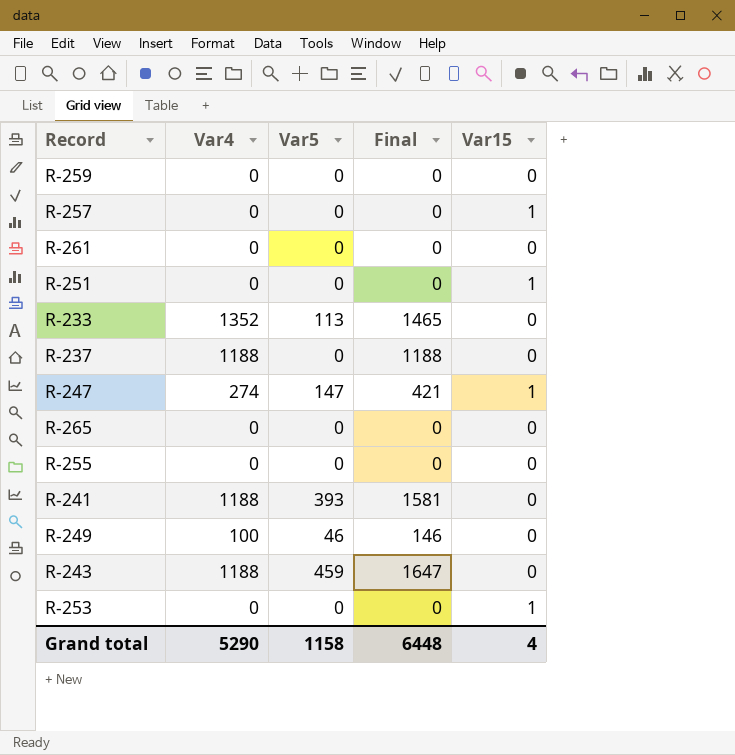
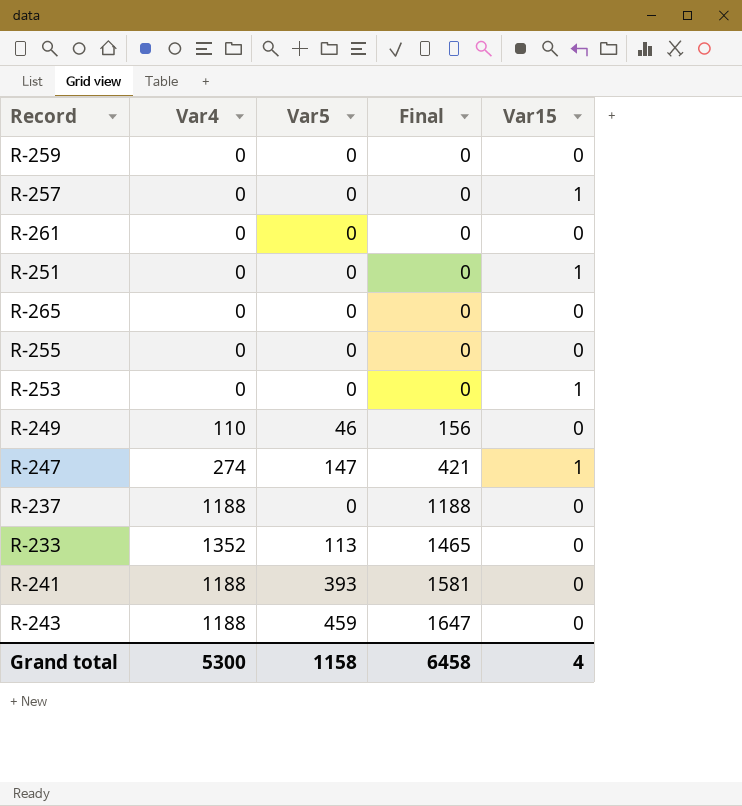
row order: none -> Final ascending
R-249 | Var4: 100 -> 110
R-249 | Final: 146 -> 156
Grand total | Var4: 5290 -> 5300
Grand total | Final: 6448 -> 6458

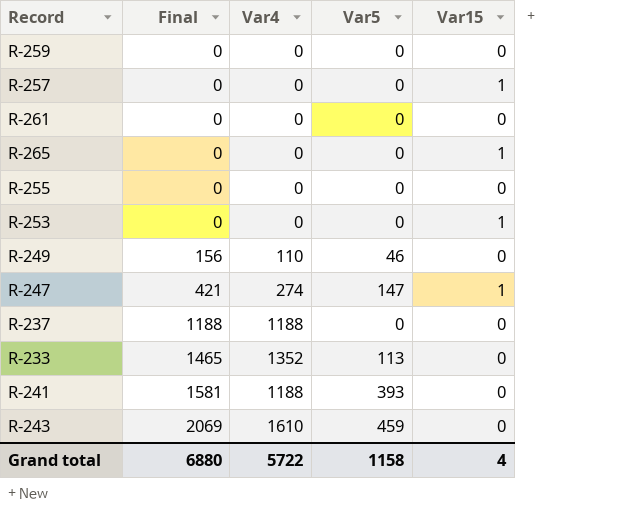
column Final | position: 4 -> 2
row R-251: 0 | 0 | 0 | 1 -> none
R-265 | Var15: 0 -> 1
R-243 | Final: 1647 -> 2069
R-243 | Var4: 1188 -> 1610
Grand total | Final: 6458 -> 6880
Grand total | Var4: 5300 -> 5722

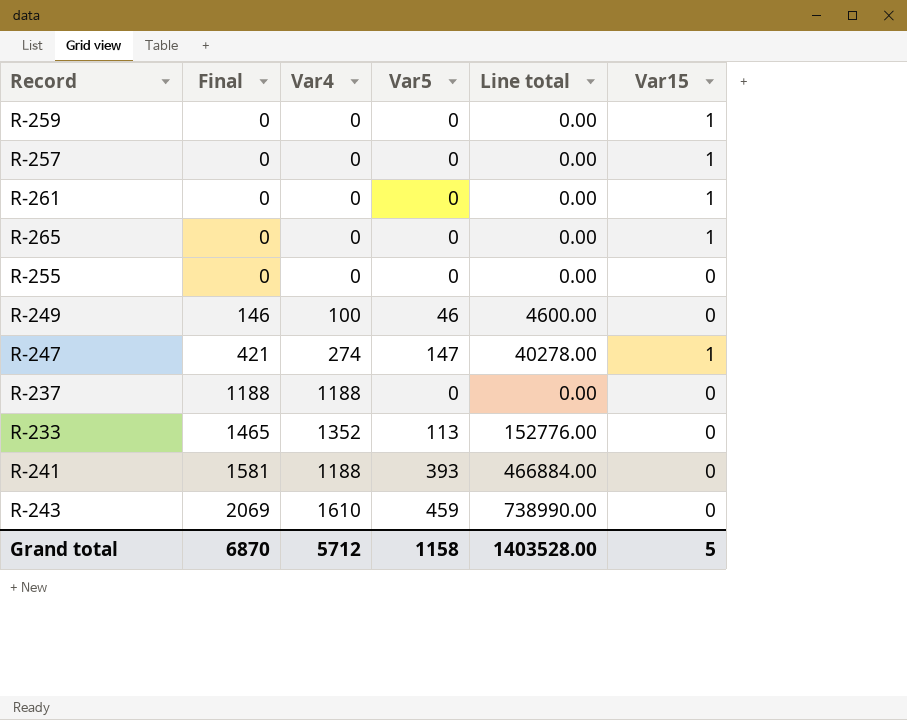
column Line total | formula: none -> [Var4] * [Var5]
row R-253: 0 | 0 | 0 | 1 -> none
R-259 | Var15: 0 -> 1
R-261 | Var15: 0 -> 1
R-249 | Final: 156 -> 146
R-249 | Var4: 110 -> 100
Grand total | Final: 6880 -> 6870
Grand total | Var4: 5722 -> 5712
Grand total | Var15: 4 -> 5

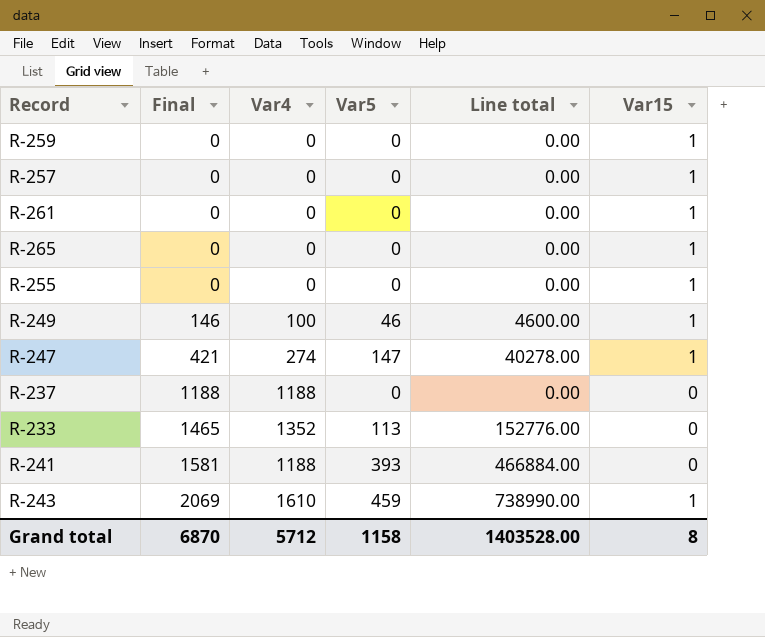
R-255 | Var15: 0 -> 1
R-249 | Var15: 0 -> 1
R-243 | Var15: 0 -> 1
Grand total | Var15: 5 -> 8

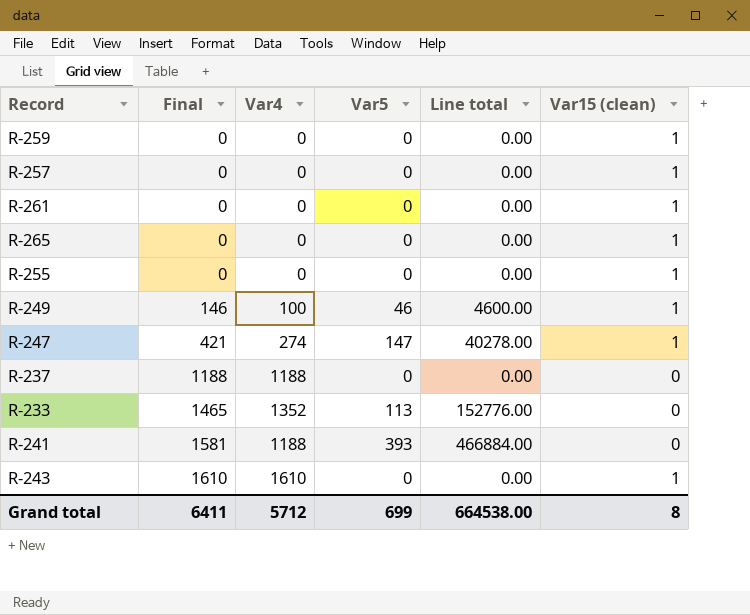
column name: Var15 -> Var15 (clean)
R-243 | Final: 2069 -> 1610
R-243 | Var5: 459 -> 0
R-243 | Line total: 738990.00 -> 0.00
Grand total | Final: 6870 -> 6411
Grand total | Var5: 1158 -> 699
Grand total | Line total: 1403528.00 -> 664538.00

